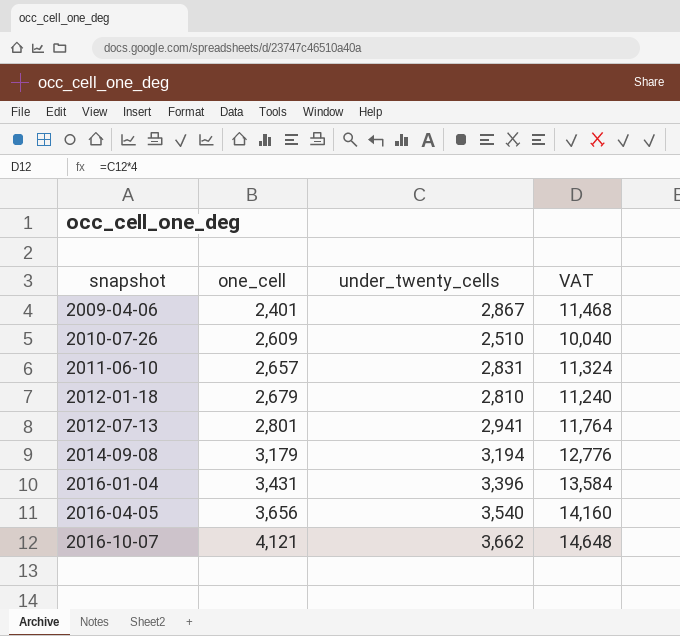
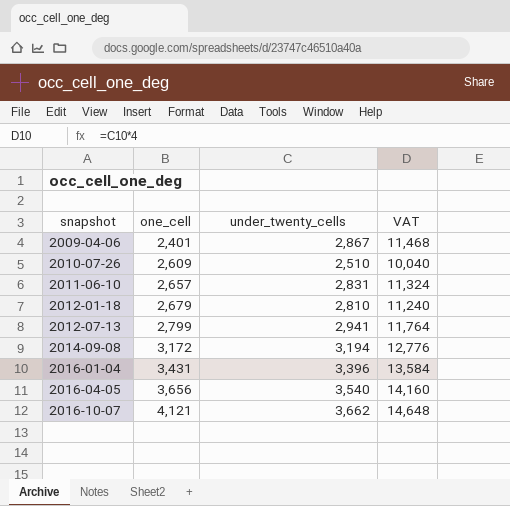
2012-07-13 | one_cell: 2,801 -> 2,799
2014-09-08 | one_cell: 3,179 -> 3,172

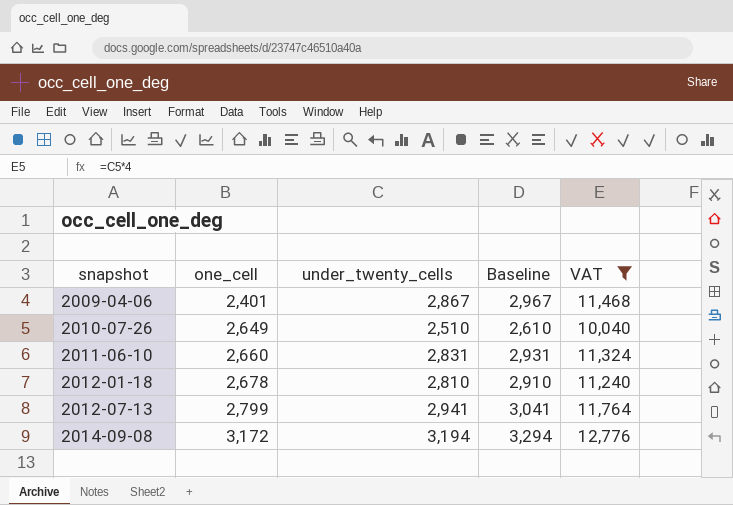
filter: none -> VAT <= 12,776
column Baseline | formula: none -> [under_twenty_cells] + 100
2010-07-26 | one_cell: 2,609 -> 2,649
2011-06-10 | one_cell: 2,657 -> 2,660
2012-01-18 | one_cell: 2,679 -> 2,678

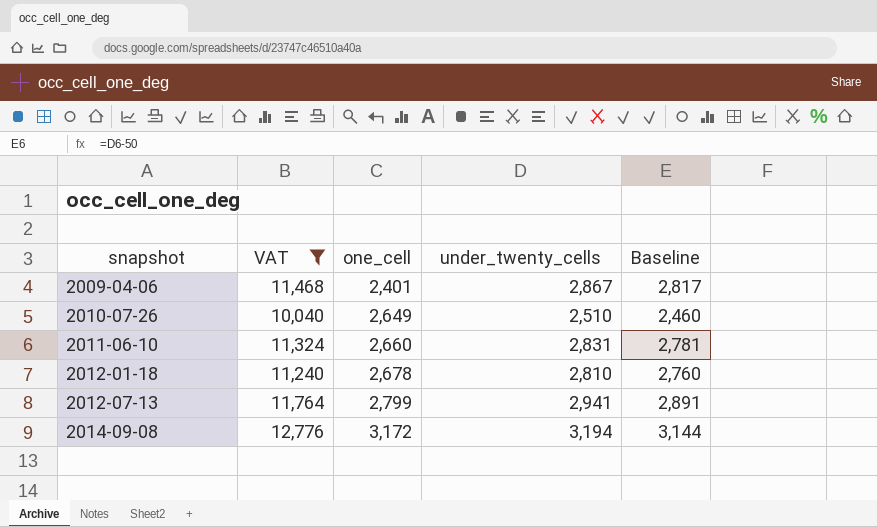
column VAT | position: 5 -> 2
column Baseline | formula: [under_twenty_cells] + 100 -> [under_twenty_cells] - 50

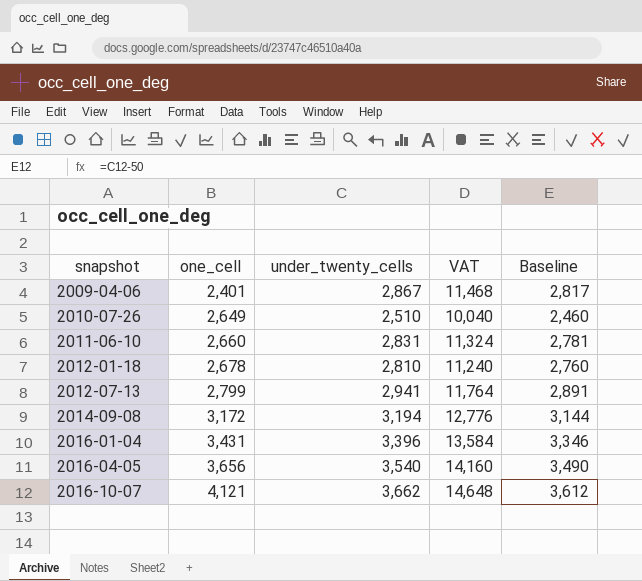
filter: VAT <= 12,776 -> none
column VAT | position: 2 -> 4

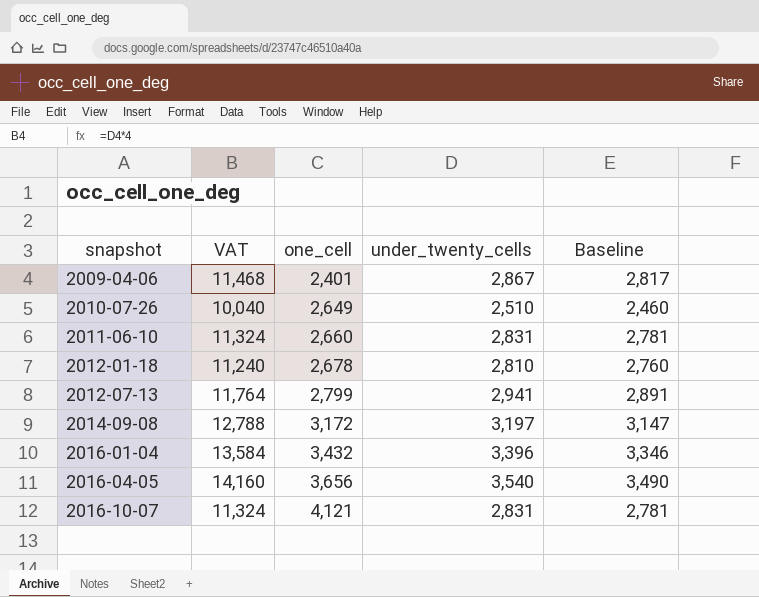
column VAT | position: 4 -> 2
2014-09-08 | VAT: 12,776 -> 12,788
2014-09-08 | under_twenty_cells: 3,194 -> 3,197
2014-09-08 | Baseline: 3,144 -> 3,147
2016-01-04 | one_cell: 3,431 -> 3,432
2016-10-07 | VAT: 14,648 -> 11,324
2016-10-07 | under_twenty_cells: 3,662 -> 2,831
2016-10-07 | Baseline: 3,612 -> 2,781

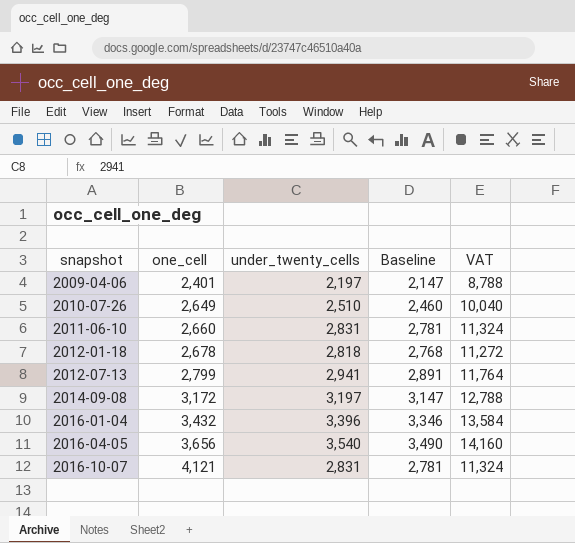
column VAT | position: 2 -> 5
2009-04-06 | under_twenty_cells: 2,867 -> 2,197
2009-04-06 | Baseline: 2,817 -> 2,147
2009-04-06 | VAT: 11,468 -> 8,788
2012-01-18 | under_twenty_cells: 2,810 -> 2,818
2012-01-18 | Baseline: 2,760 -> 2,768
2012-01-18 | VAT: 11,240 -> 11,272

